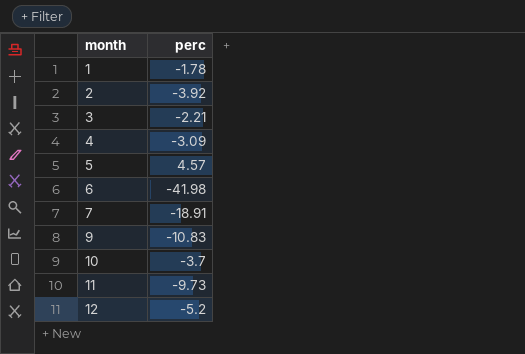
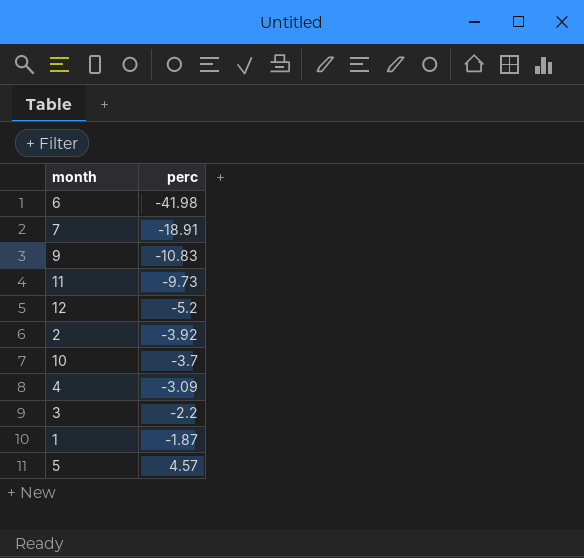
row order: month ascending -> perc ascending
3 | perc: -2.21 -> -2.2
1 | perc: -1.78 -> -1.87

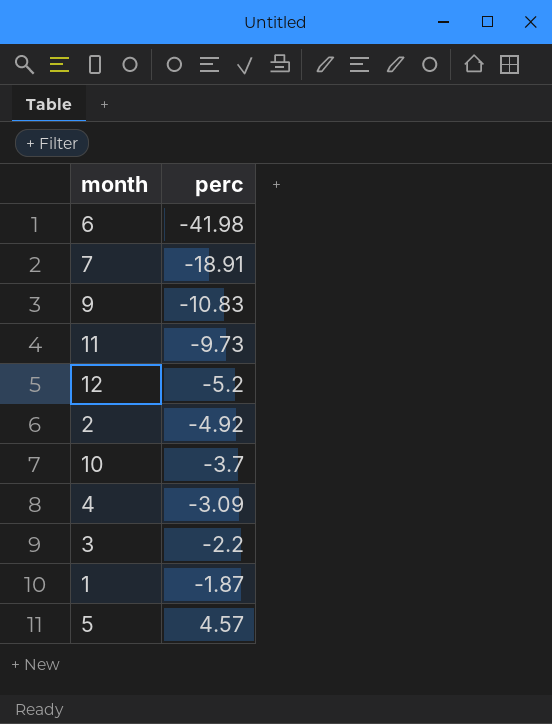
2 | perc: -3.92 -> -4.92

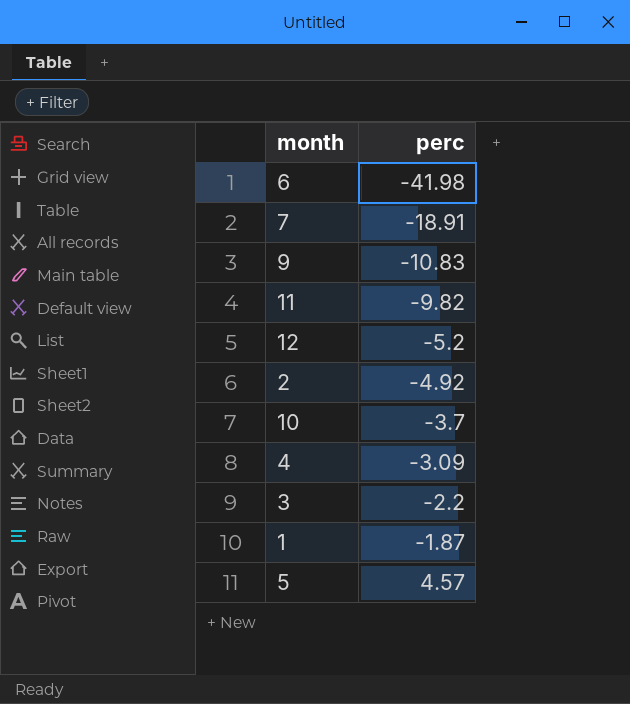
11 | perc: -9.73 -> -9.82

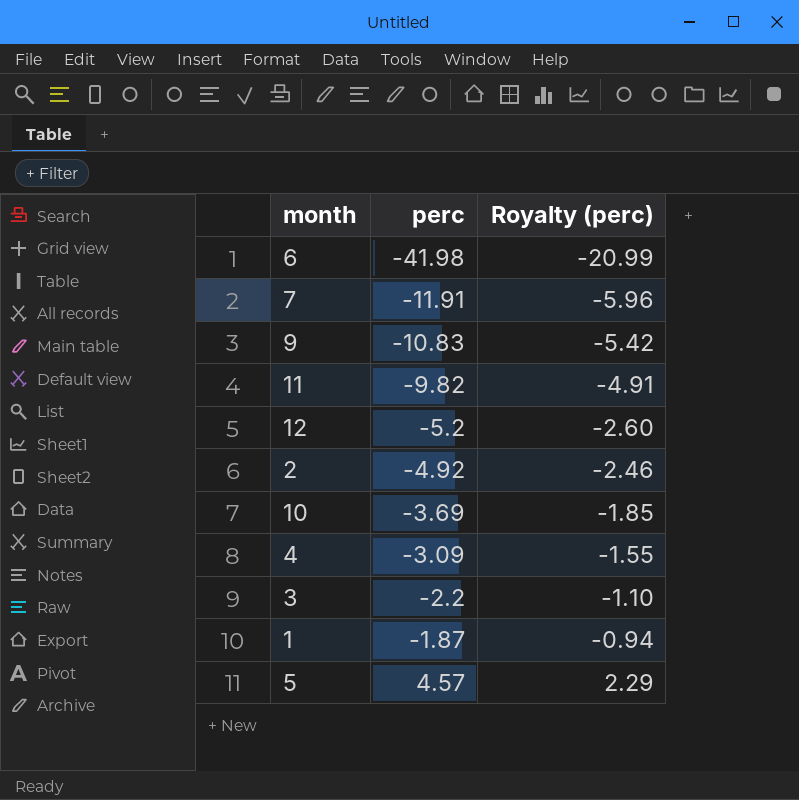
column Royalty (perc) | formula: none -> [perc] * 0.5
7 | perc: -18.91 -> -11.91
10 | perc: -3.7 -> -3.69

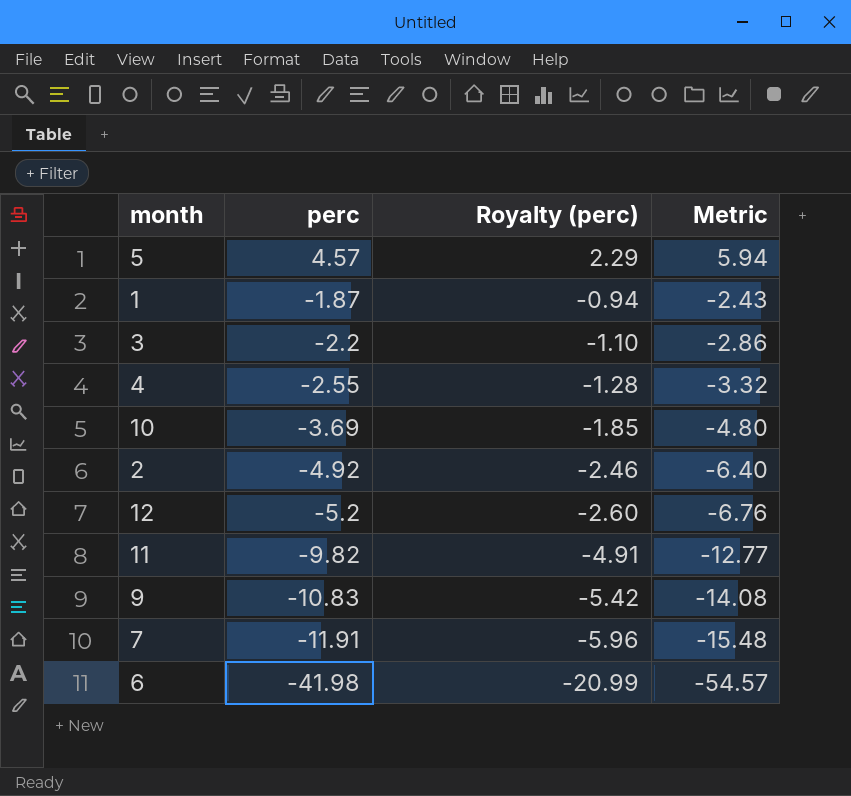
row order: perc ascending -> perc descending
column Metric | formula: none -> [perc] * 1.3
4 | perc: -3.09 -> -2.55
4 | Royalty (perc): -1.55 -> -1.28

